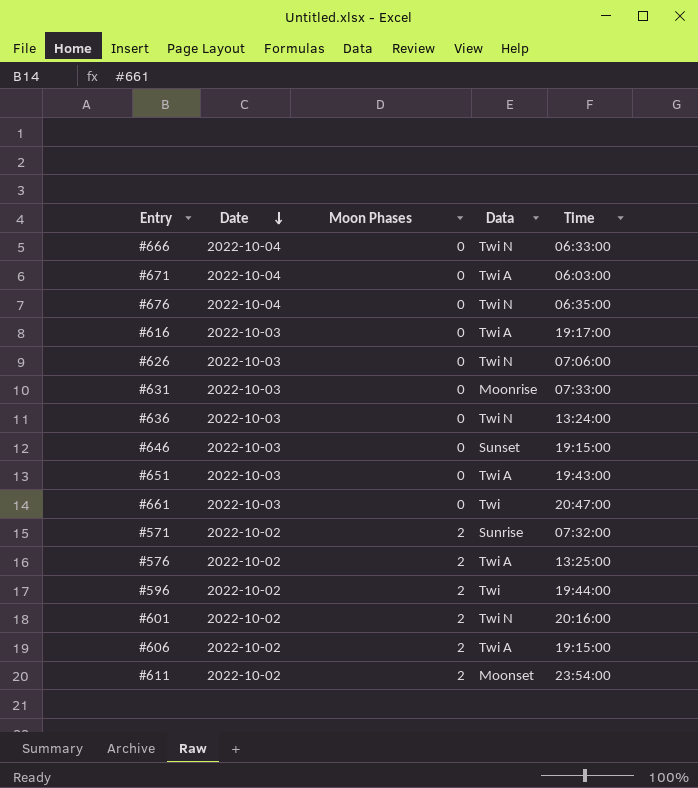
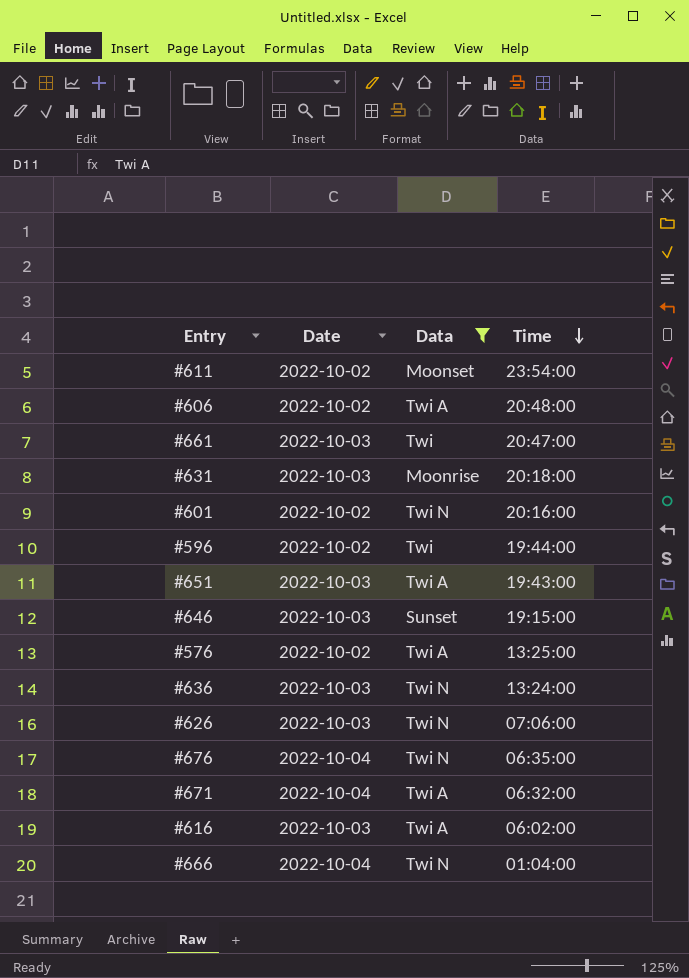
filter: none -> Data != Sunrise
row order: Date descending -> Time descending
column Moon Phases | position: 3 -> none
#606 | Time: 19:15:00 -> 20:48:00
#631 | Time: 07:33:00 -> 20:18:00
#671 | Time: 06:03:00 -> 06:32:00
#616 | Time: 19:17:00 -> 06:02:00
#666 | Time: 06:33:00 -> 01:04:00

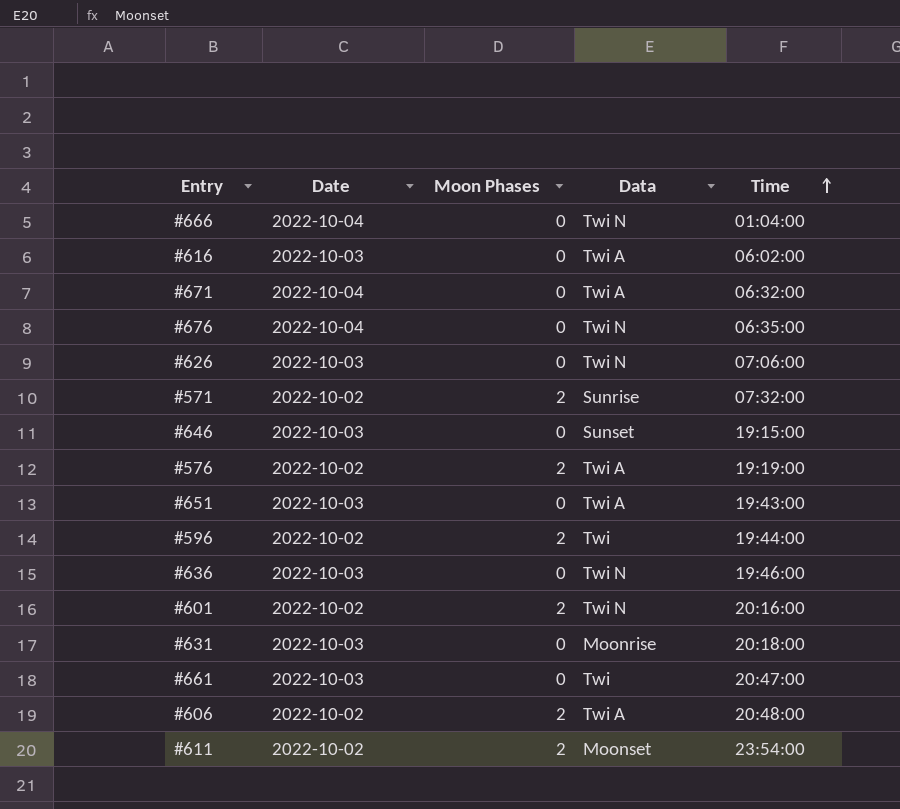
filter: Data != Sunrise -> none
row order: Time descending -> Time ascending
column Moon Phases | position: none -> 3
#576 | Time: 13:25:00 -> 19:19:00
#636 | Time: 13:24:00 -> 19:46:00

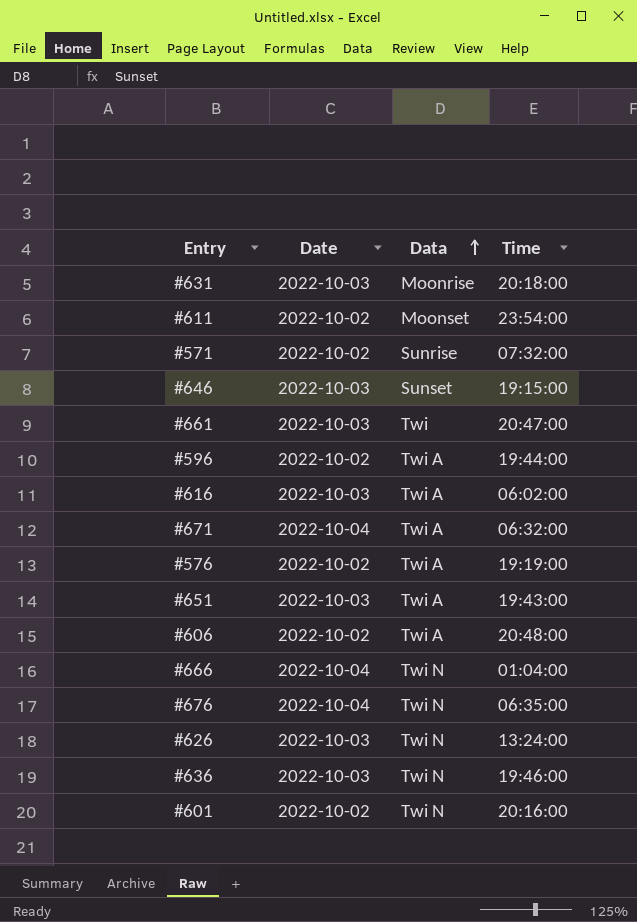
row order: Time ascending -> Data ascending
column Moon Phases | position: 3 -> none
#596 | Data: Twi -> Twi A
#626 | Time: 07:06:00 -> 13:24:00

